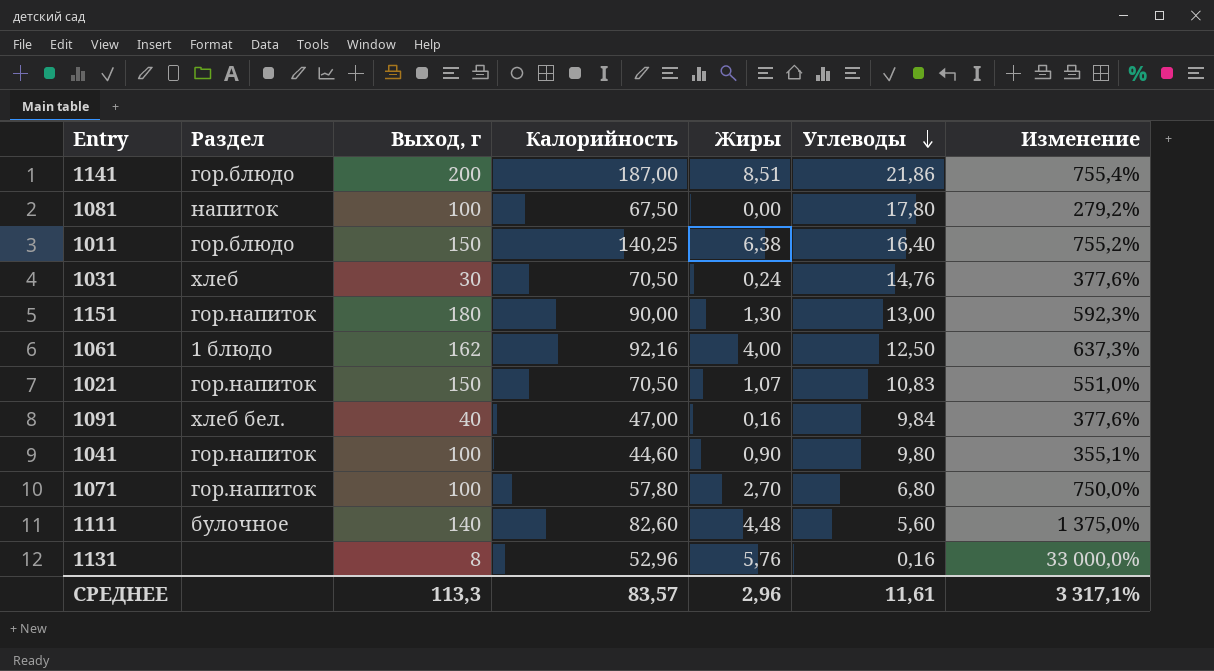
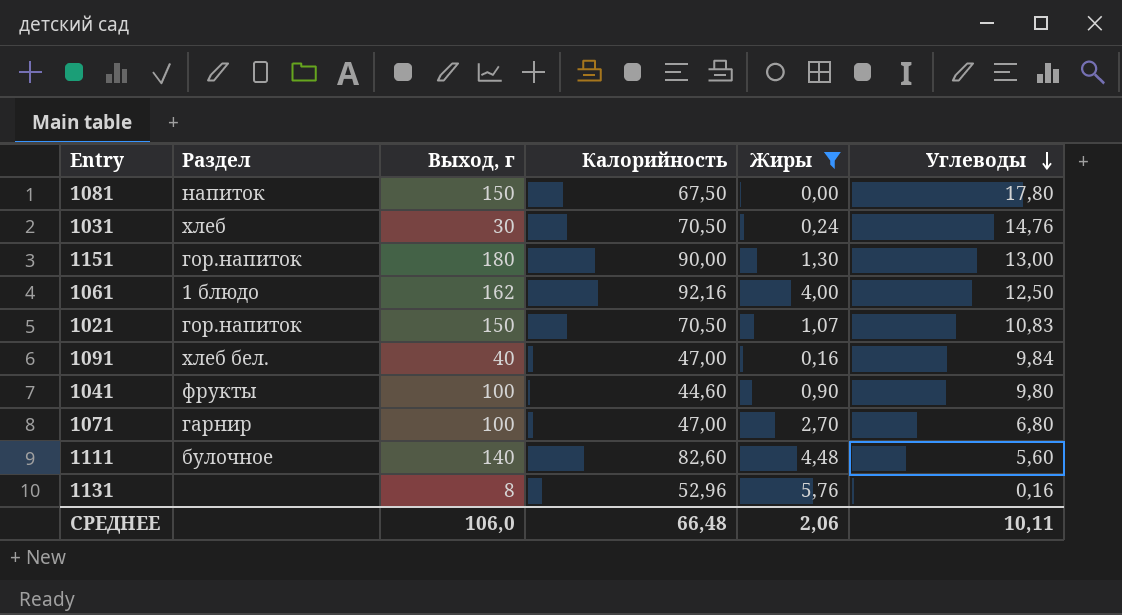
filter: none -> Жиры <= 5,76
column Изменение | formula: ([Калорийность] - [Углеводы]) / [Углеводы] -> none
1081 | Выход, г: 100 -> 150
1041 | Раздел: гор.напиток -> фрукты
1071 | Раздел: гор.напиток -> гарнир
1071 | Калорийность: 57,80 -> 47,00
СРЕДНЕЕ | Выход, г: 113,3 -> 106,0
СРЕДНЕЕ | Калорийность: 83,57 -> 66,48
СРЕДНЕЕ | Жиры: 2,96 -> 2,06
СРЕДНЕЕ | Углеводы: 11,61 -> 10,11

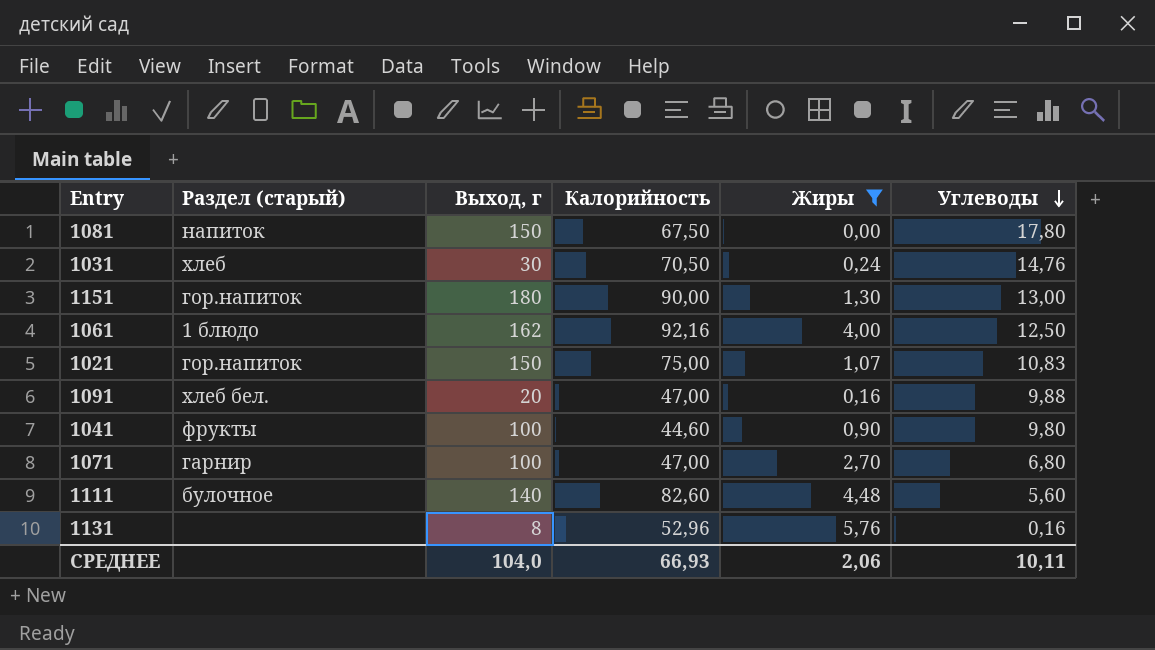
column name: Раздел -> Раздел (старый)
1021 | Калорийность: 70,50 -> 75,00
1091 | Выход, г: 40 -> 20
1091 | Углеводы: 9,84 -> 9,88
СРЕДНЕЕ | Выход, г: 106,0 -> 104,0
СРЕДНЕЕ | Калорийность: 66,48 -> 66,93

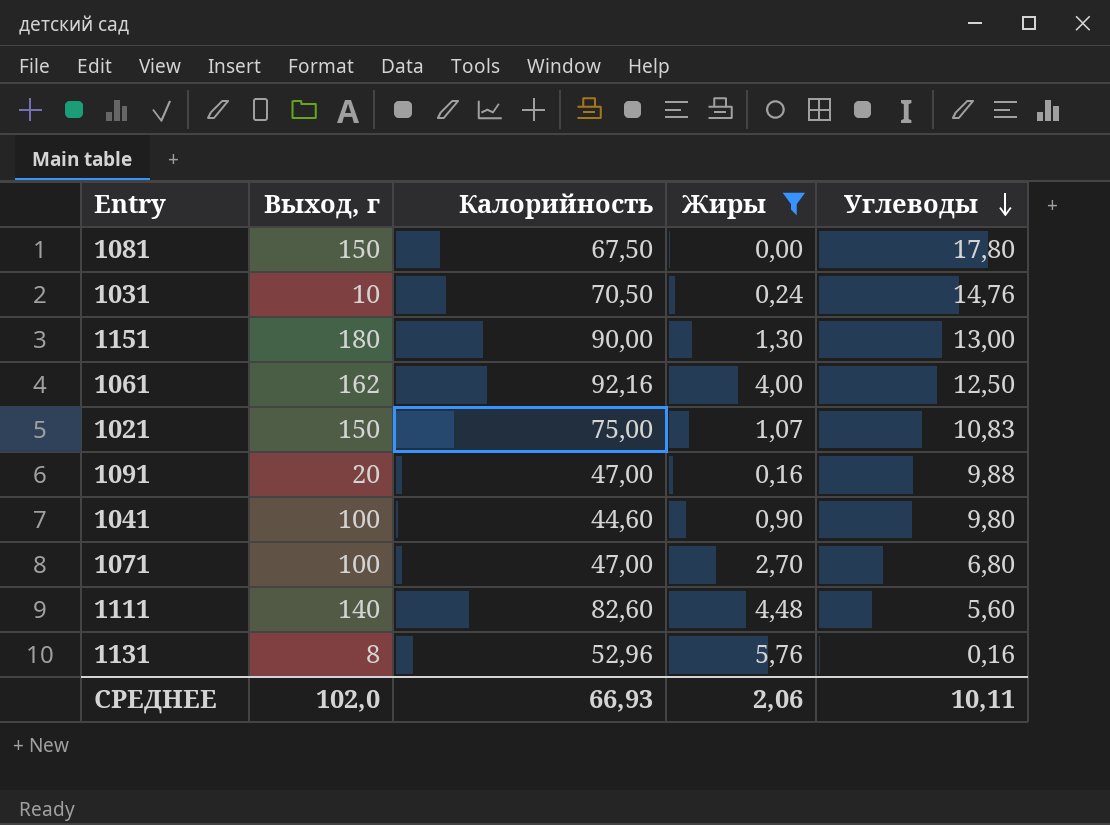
column Раздел (старый) | position: 2 -> none
1031 | Выход, г: 30 -> 10
СРЕДНЕЕ | Выход, г: 104,0 -> 102,0

